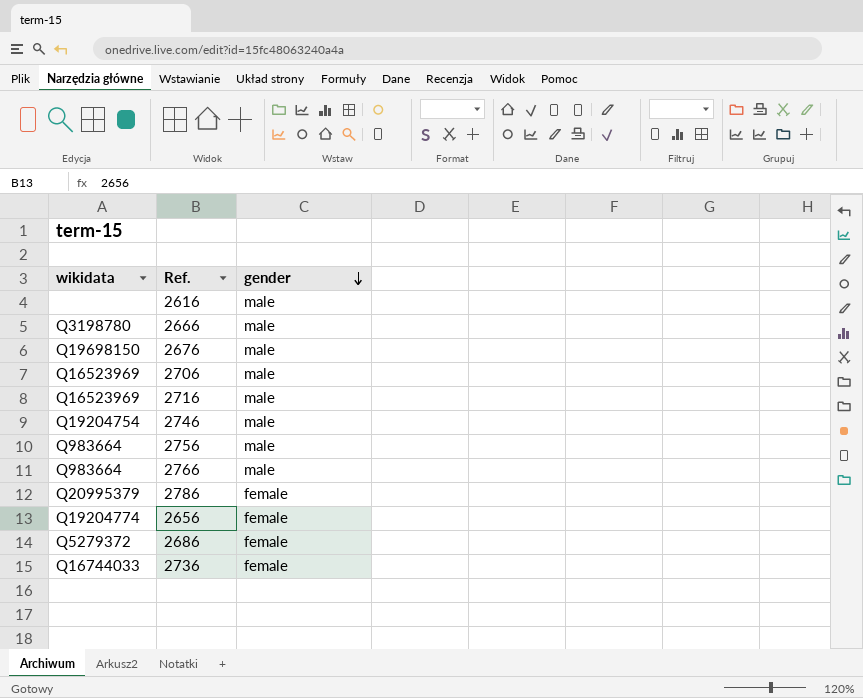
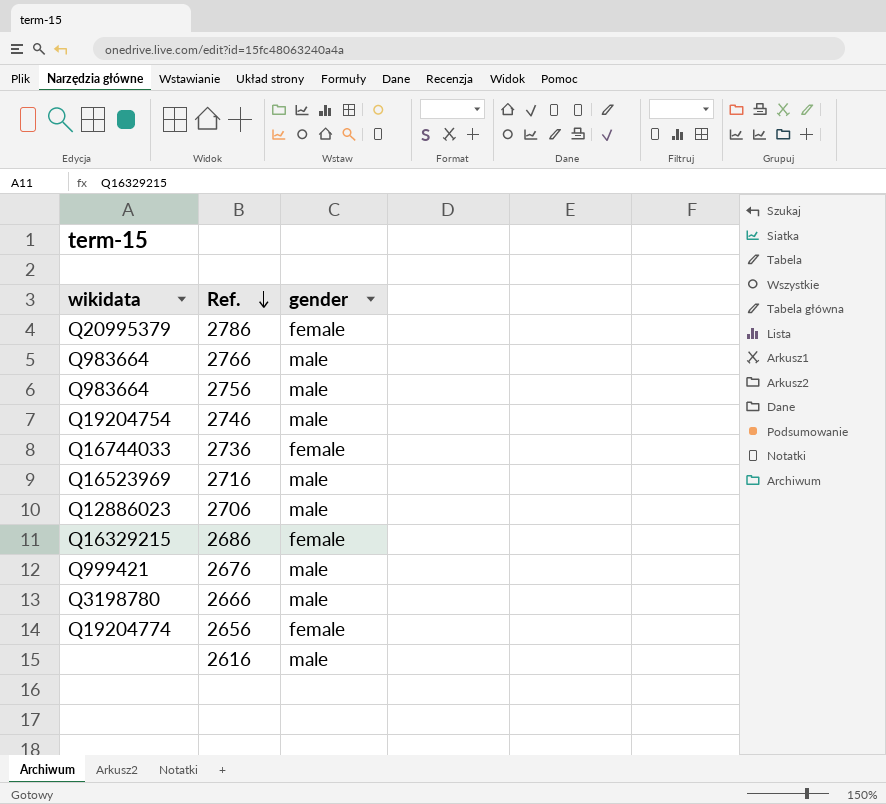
row order: gender descending -> Ref. descending
2706 | wikidata: Q16523969 -> Q12886023
2686 | wikidata: Q5279372 -> Q16329215
2676 | wikidata: Q19698150 -> Q999421

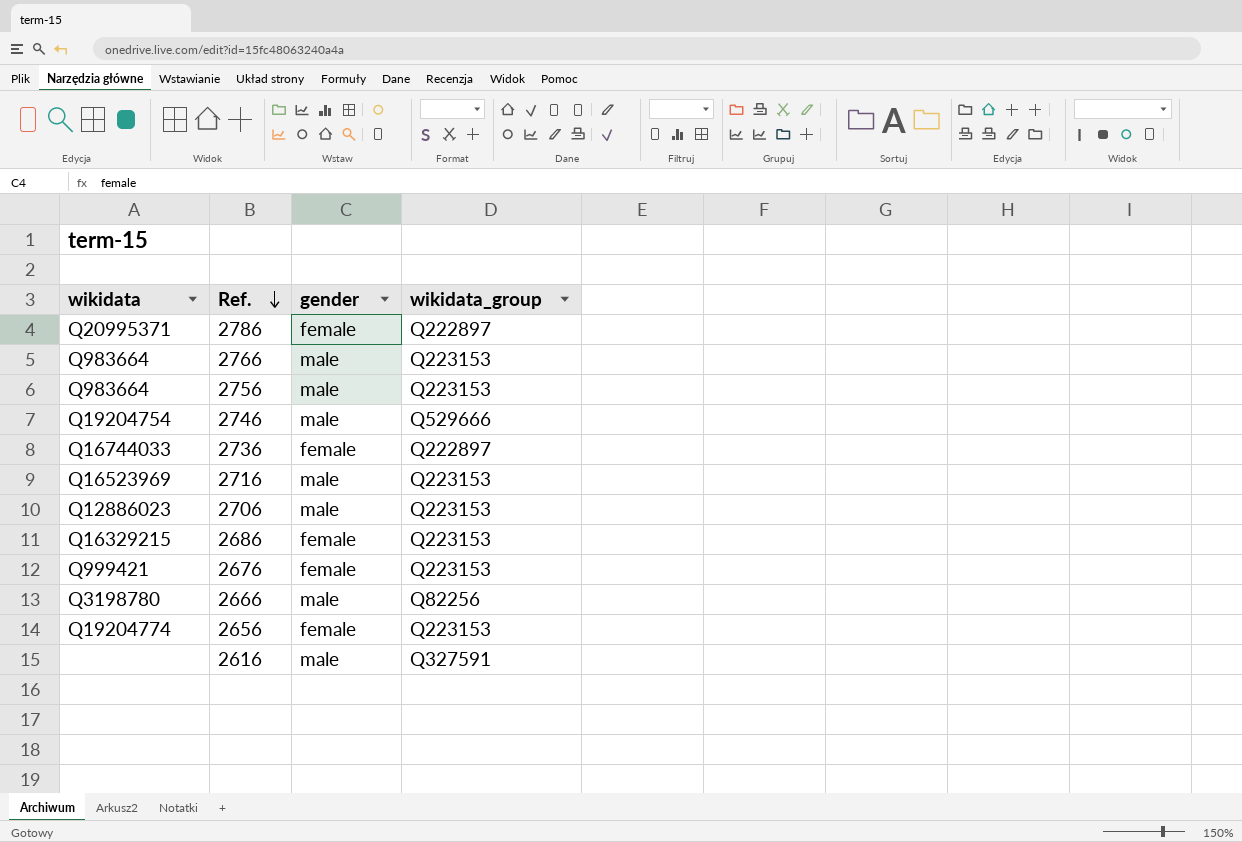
column wikidata_group | position: none -> 4
2786 | wikidata: Q20995379 -> Q20995371
2676 | gender: male -> female

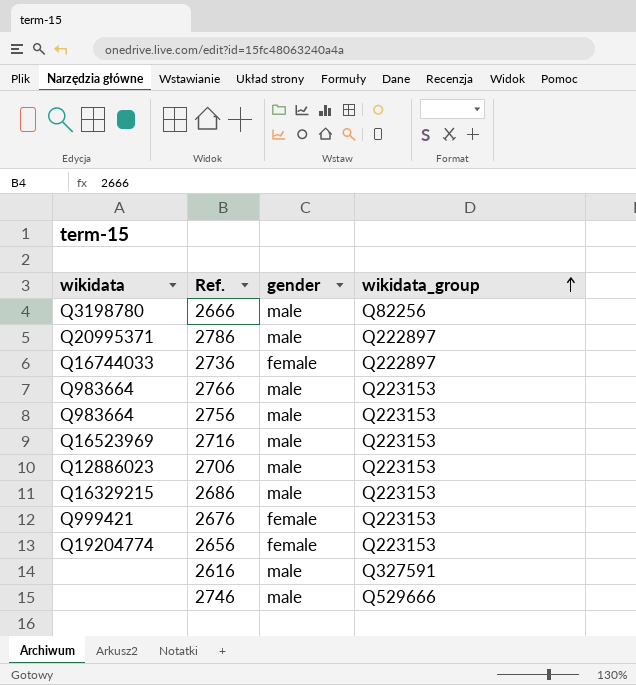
row order: Ref. descending -> wikidata_group ascending
2786 | gender: female -> male
2686 | gender: female -> male
2746 | wikidata: Q19204754 -> none

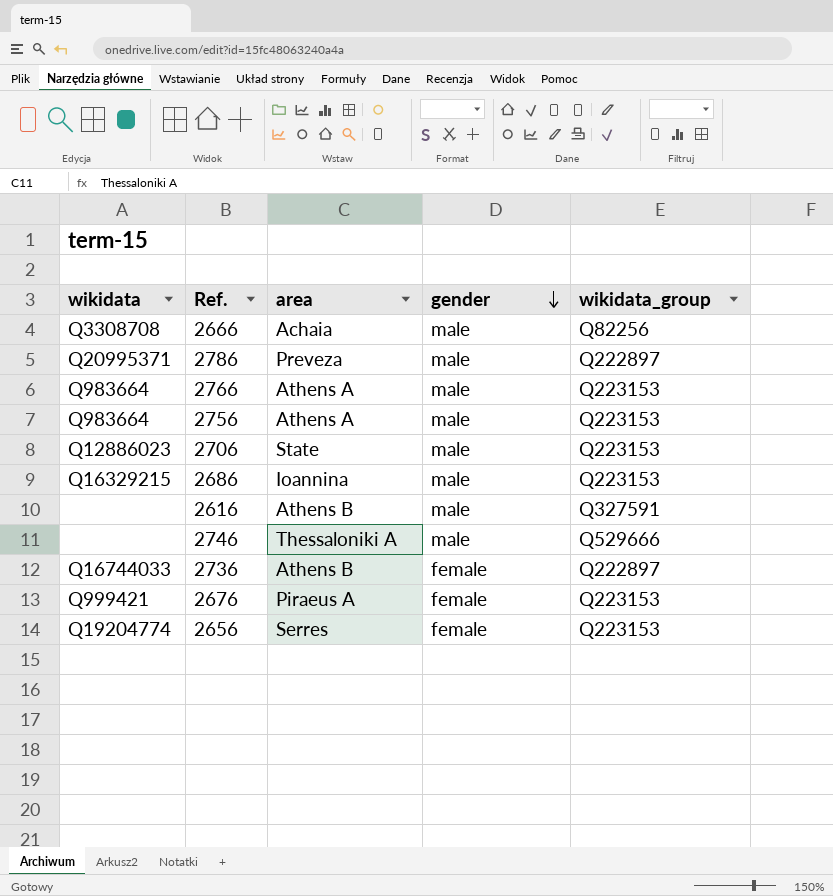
row order: wikidata_group ascending -> gender descending
column area | position: none -> 3
row 2716: Q16523969 | male | Q223153 -> none
2666 | wikidata: Q3198780 -> Q3308708

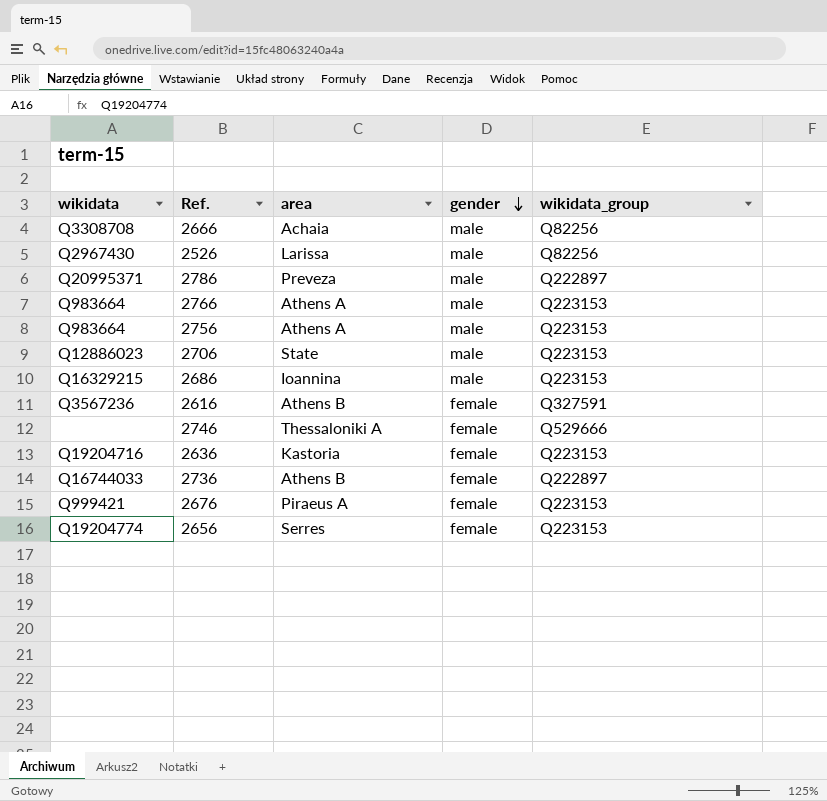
row 2526: none -> Q2967430 | Larissa | male | Q82256
2616 | wikidata: none -> Q3567236
2616 | gender: male -> female
2746 | gender: male -> female
row 2636: none -> Q19204716 | Kastoria | female | Q223153

